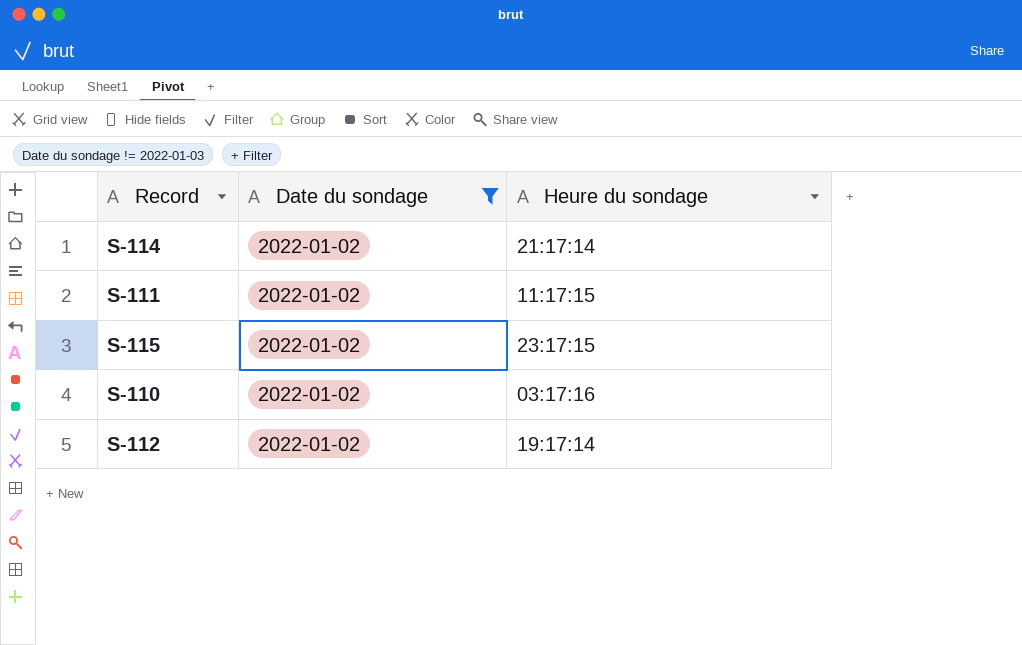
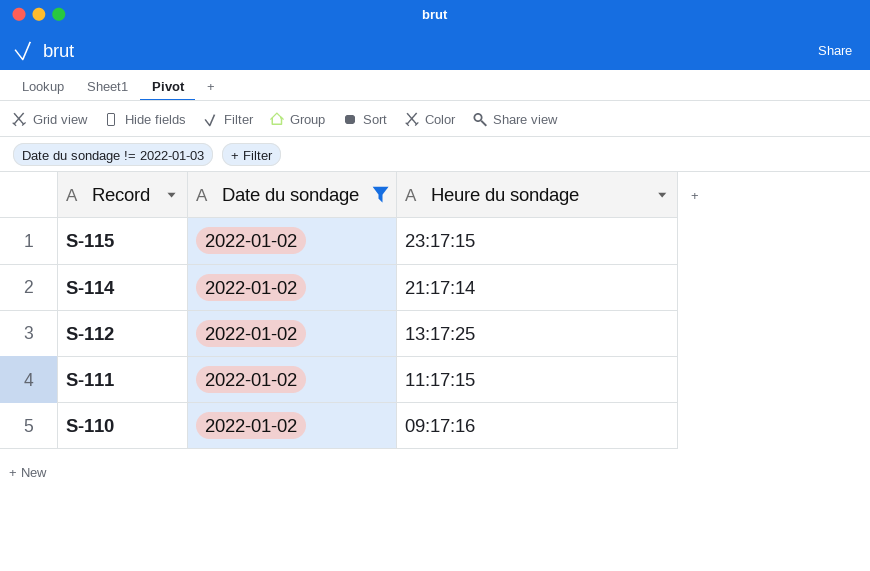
row order: none -> Record descending
S-112 | Heure du sondage: 19:17:14 -> 13:17:25
S-110 | Heure du sondage: 03:17:16 -> 09:17:16

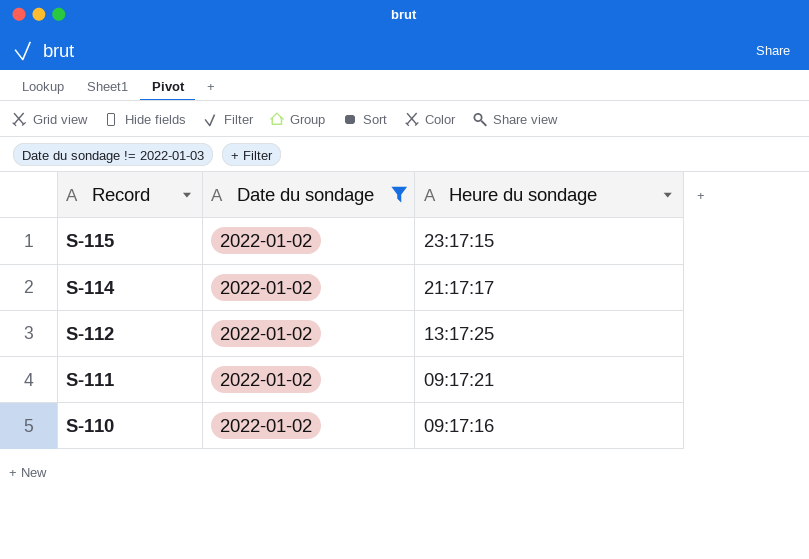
S-114 | Heure du sondage: 21:17:14 -> 21:17:17
S-111 | Heure du sondage: 11:17:15 -> 09:17:21

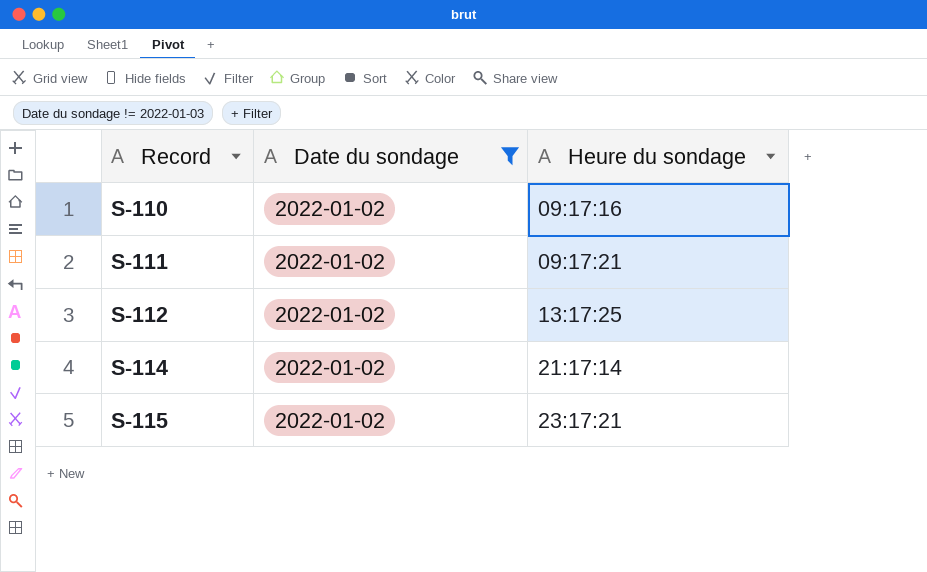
row order: Record descending -> Record ascending
S-114 | Heure du sondage: 21:17:17 -> 21:17:14
S-115 | Heure du sondage: 23:17:15 -> 23:17:21

